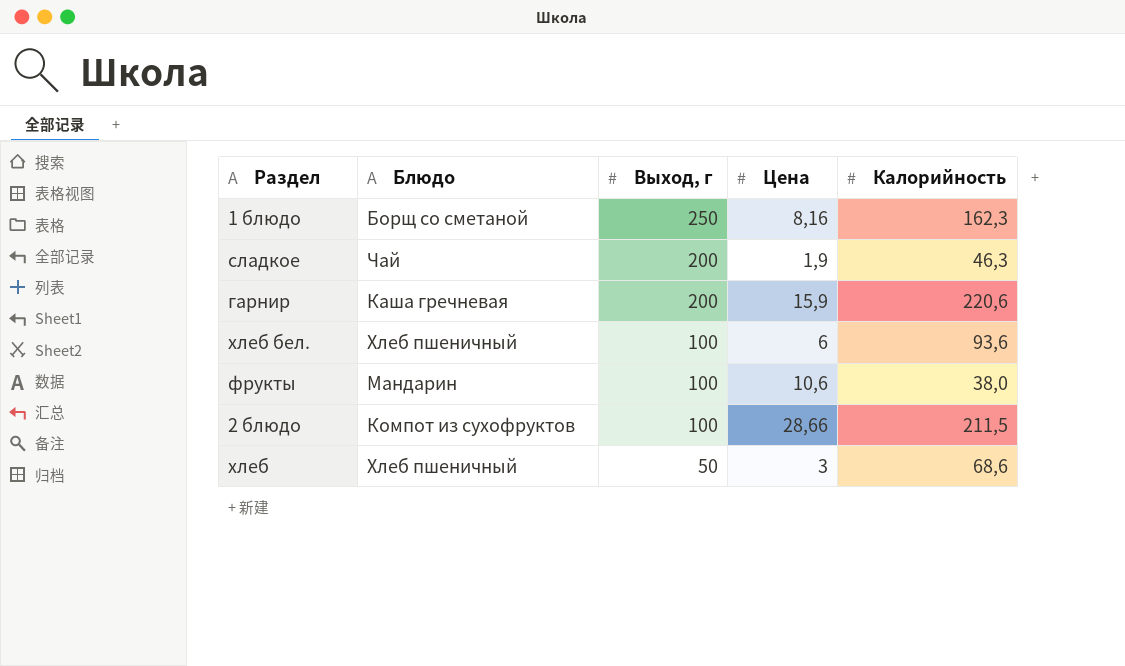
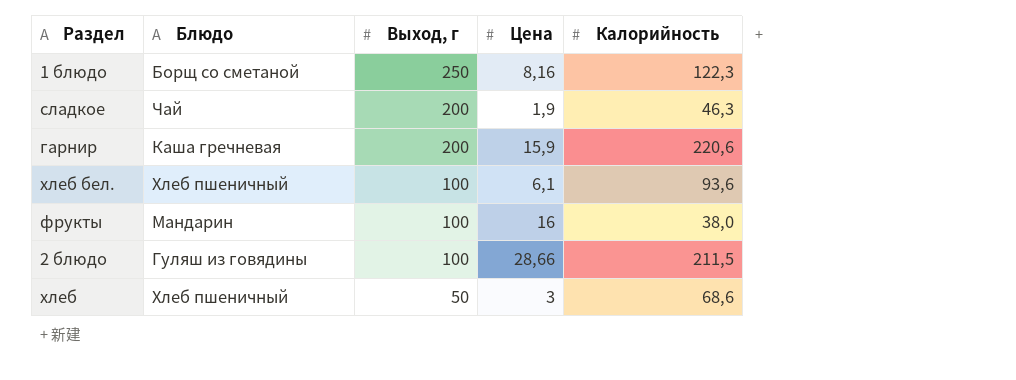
1 блюдо | Калорийность: 162,3 -> 122,3
хлеб бел. | Цена: 6 -> 6,1
фрукты | Цена: 10,6 -> 16
2 блюдо | Блюдо: Компот из сухофруктов -> Гуляш из говядины

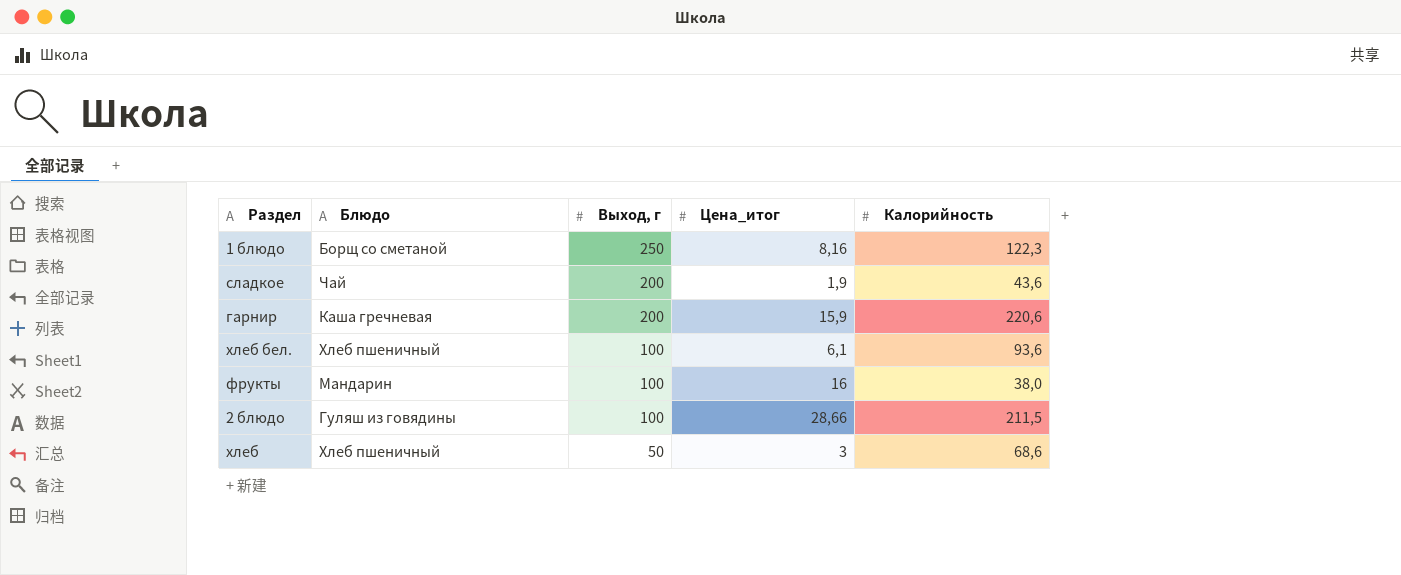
column name: Цена -> Цена_итог
сладкое | Калорийность: 46,3 -> 43,6

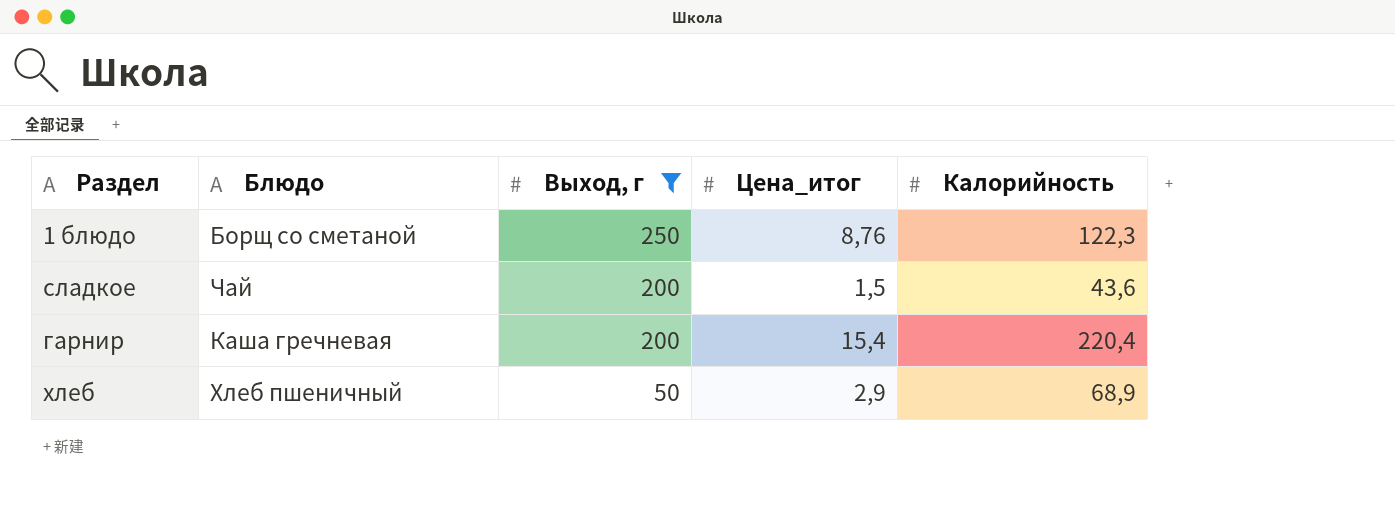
filter: none -> Выход, г != 100
1 блюдо | Цена_итог: 8,16 -> 8,76
сладкое | Цена_итог: 1,9 -> 1,5
гарнир | Цена_итог: 15,9 -> 15,4
гарнир | Калорийность: 220,6 -> 220,4
хлеб | Цена_итог: 3 -> 2,9
хлеб | Калорийность: 68,6 -> 68,9

